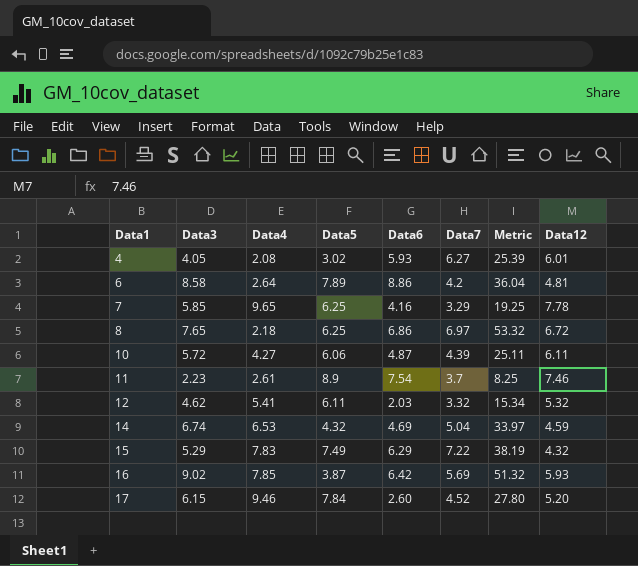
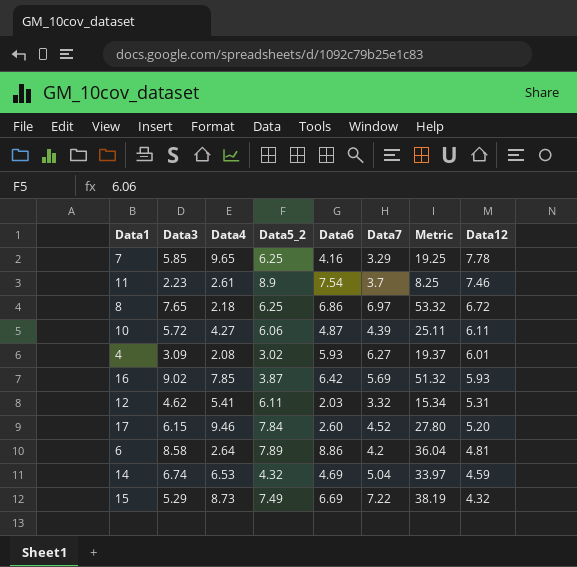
row order: Data1 ascending -> Data12 descending
column name: Data5 -> Data5_2
4 | Data3: 4.05 -> 3.09
4 | Metric: 25.39 -> 19.37
12 | Data12: 5.32 -> 5.31
15 | Data4: 7.83 -> 8.73
15 | Data6: 6.29 -> 6.69

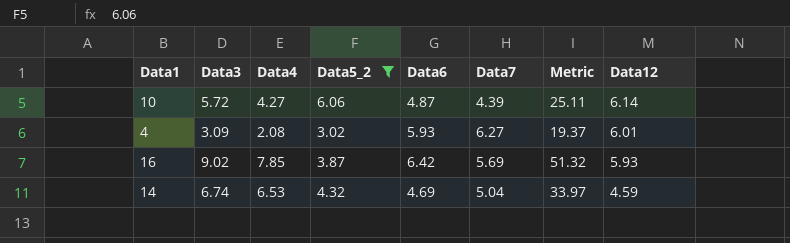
filter: none -> Data5_2 <= 6.06
10 | Data12: 6.11 -> 6.14

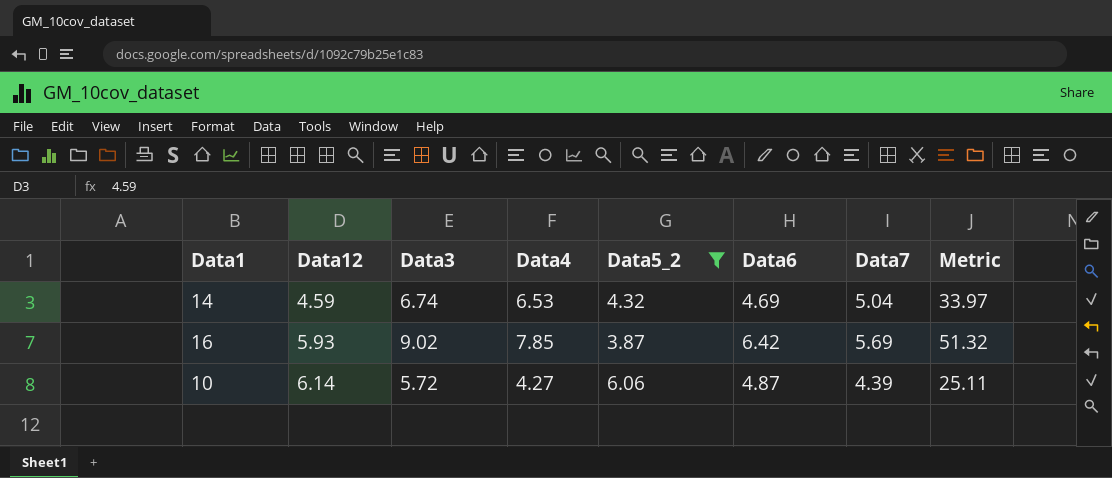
row order: Data12 descending -> Data12 ascending
column Data12 | position: 8 -> 2
row 4: 3.09 | 2.08 | 3.02 | 5.93 | 6.27 | 19.37 | 6.01 -> none

